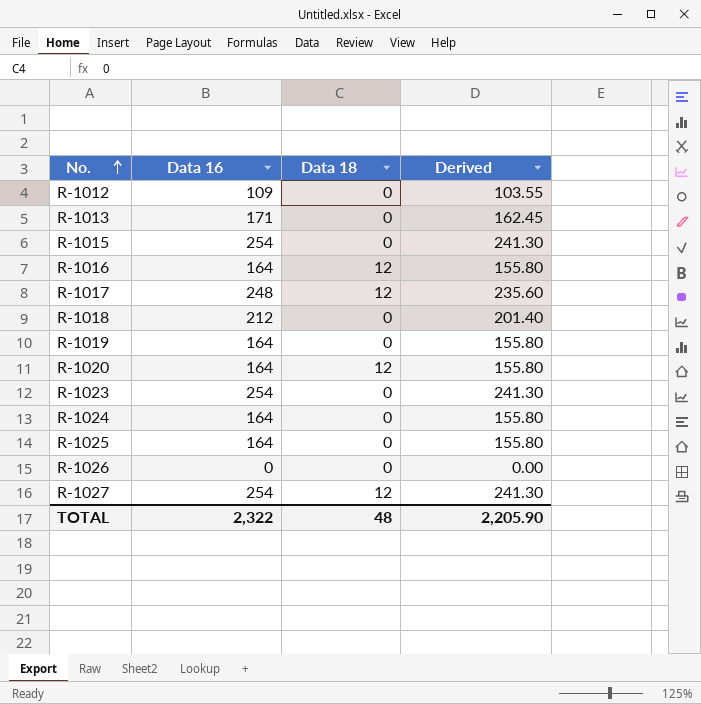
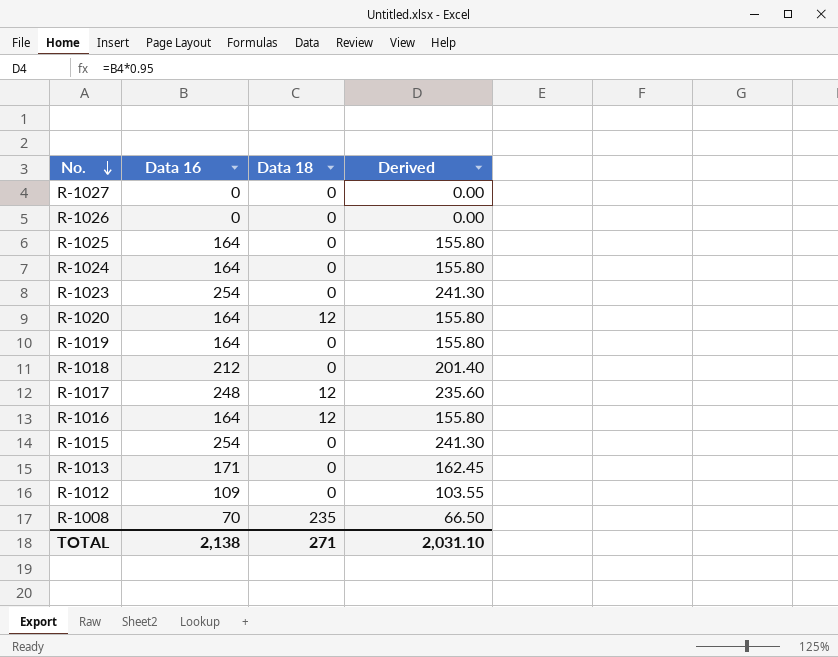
row order: No. ascending -> No. descending
R-1027 | Data 16: 254 -> 0
R-1027 | Data 18: 12 -> 0
R-1027 | Derived: 241.30 -> 0.00
row R-1008: none -> 70 | 235 | 66.50
TOTAL | Data 16: 2,322 -> 2,138
TOTAL | Data 18: 48 -> 271
TOTAL | Derived: 2,205.90 -> 2,031.10

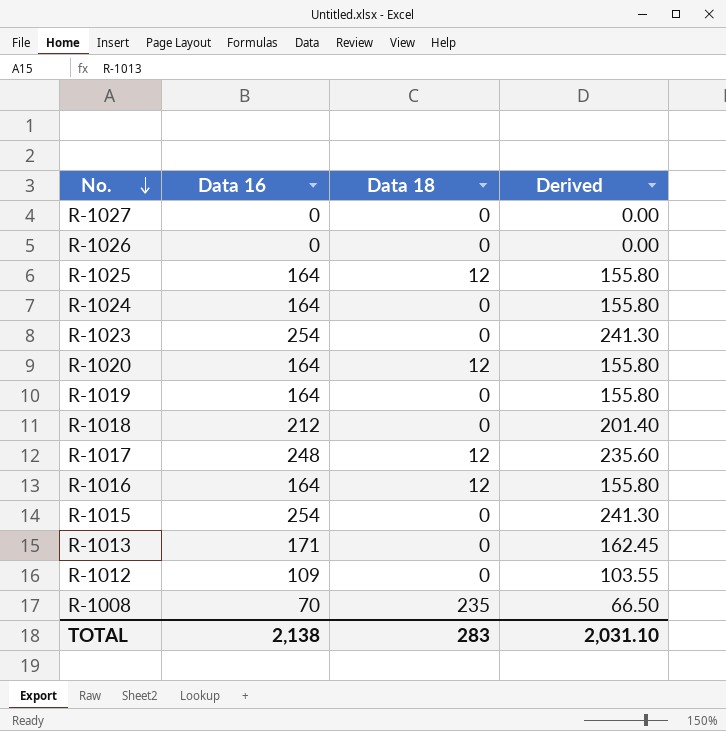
R-1025 | Data 18: 0 -> 12
TOTAL | Data 18: 271 -> 283

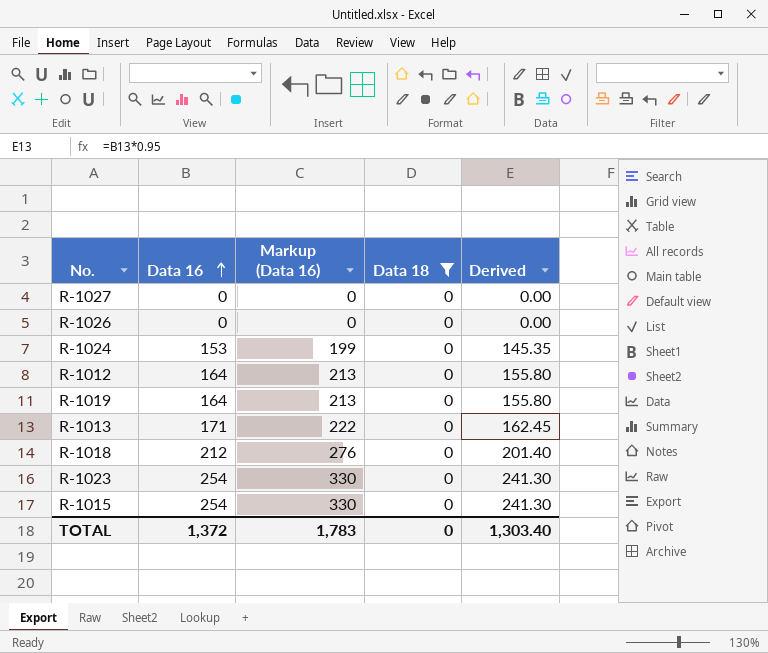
filter: none -> Data 18 = 0
row order: No. descending -> Data 16 ascending
column Markup (Data 16) | formula: none -> [Data 16] * 1.3
R-1024 | Data 16: 164 -> 153
R-1024 | Derived: 155.80 -> 145.35
R-1012 | Data 16: 109 -> 164
R-1012 | Derived: 103.55 -> 155.80
TOTAL | Data 16: 2,138 -> 1,372
TOTAL | Data 18: 283 -> 0
TOTAL | Derived: 2,031.10 -> 1,303.40

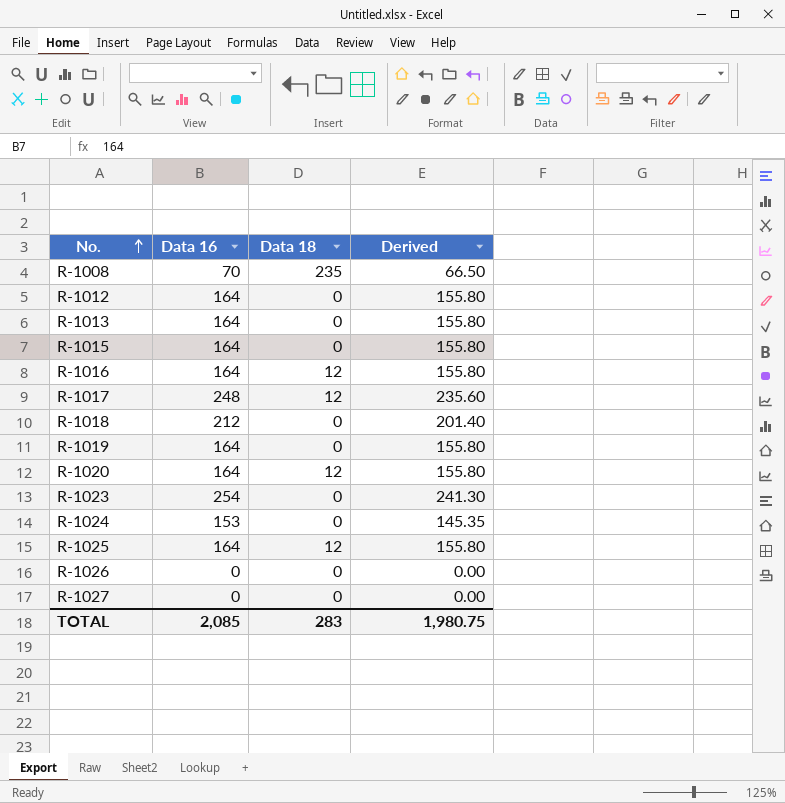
filter: Data 18 = 0 -> none
row order: Data 16 ascending -> No. ascending
column Markup (Data 16) | formula: [Data 16] * 1.3 -> none
R-1013 | Data 16: 171 -> 164
R-1013 | Derived: 162.45 -> 155.80
R-1015 | Data 16: 254 -> 164
R-1015 | Derived: 241.30 -> 155.80
TOTAL | Data 16: 1,372 -> 2,085
TOTAL | Data 18: 0 -> 283
TOTAL | Derived: 1,303.40 -> 1,980.75

